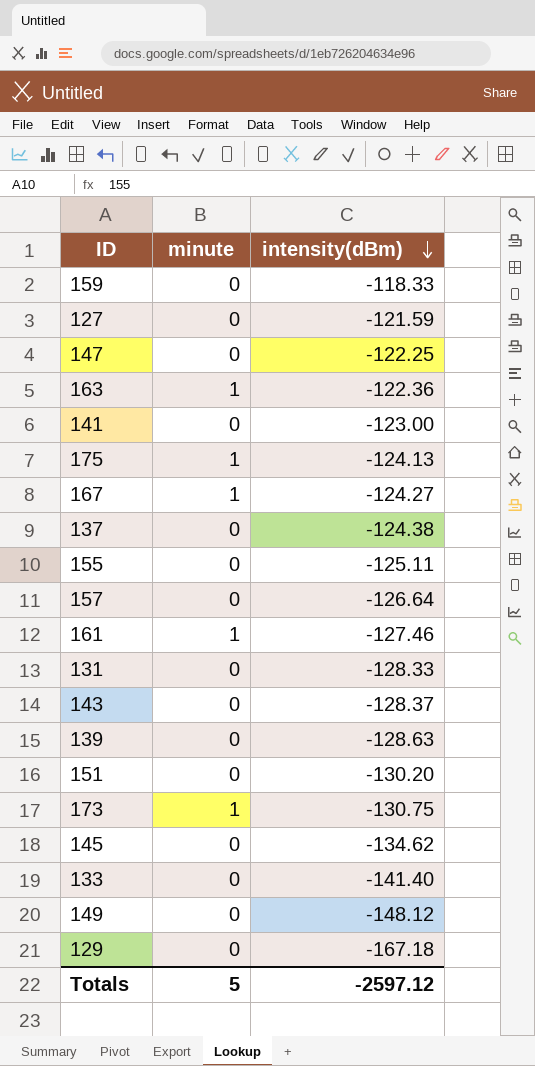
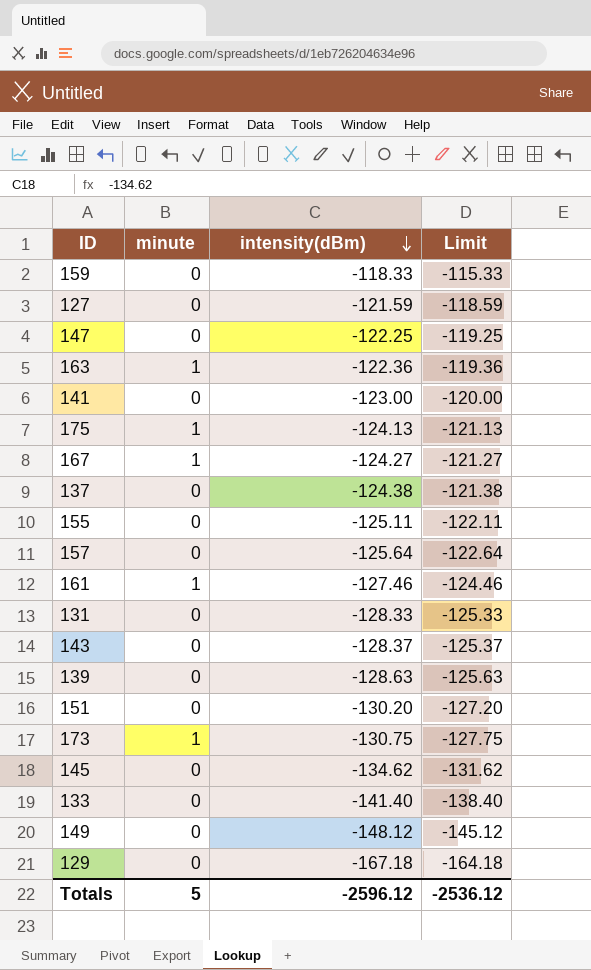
column Limit | formula: none -> [intensity(dBm)] + 3
157 | intensity(dBm): -126.64 -> -125.64
Totals | intensity(dBm): -2597.12 -> -2596.12

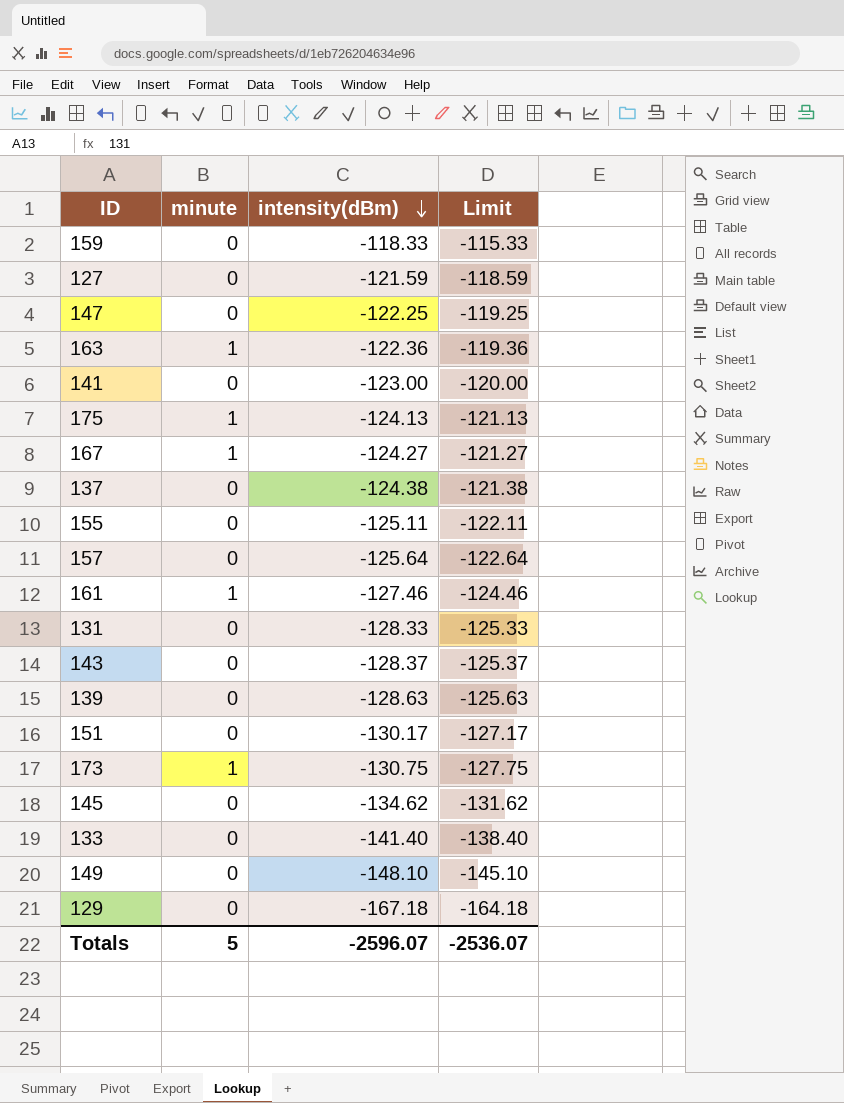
151 | intensity(dBm): -130.20 -> -130.17
151 | Limit: -127.20 -> -127.17
149 | intensity(dBm): -148.12 -> -148.10
149 | Limit: -145.12 -> -145.10
Totals | intensity(dBm): -2596.12 -> -2596.07
Totals | Limit: -2536.12 -> -2536.07

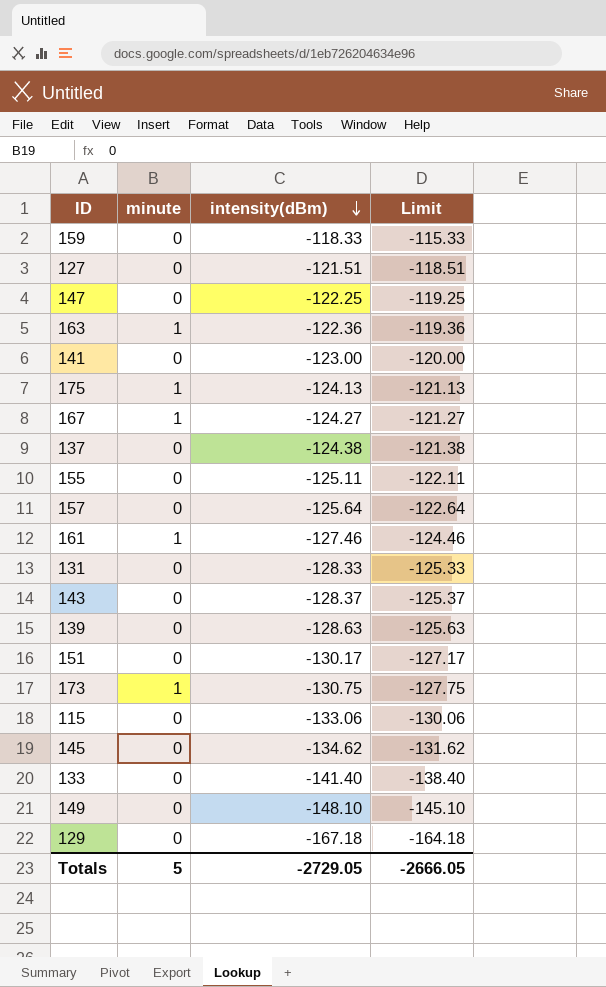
127 | intensity(dBm): -121.59 -> -121.51
127 | Limit: -118.59 -> -118.51
row 115: none -> 0 | -133.06 | -130.06
Totals | intensity(dBm): -2596.07 -> -2729.05
Totals | Limit: -2536.07 -> -2666.05

